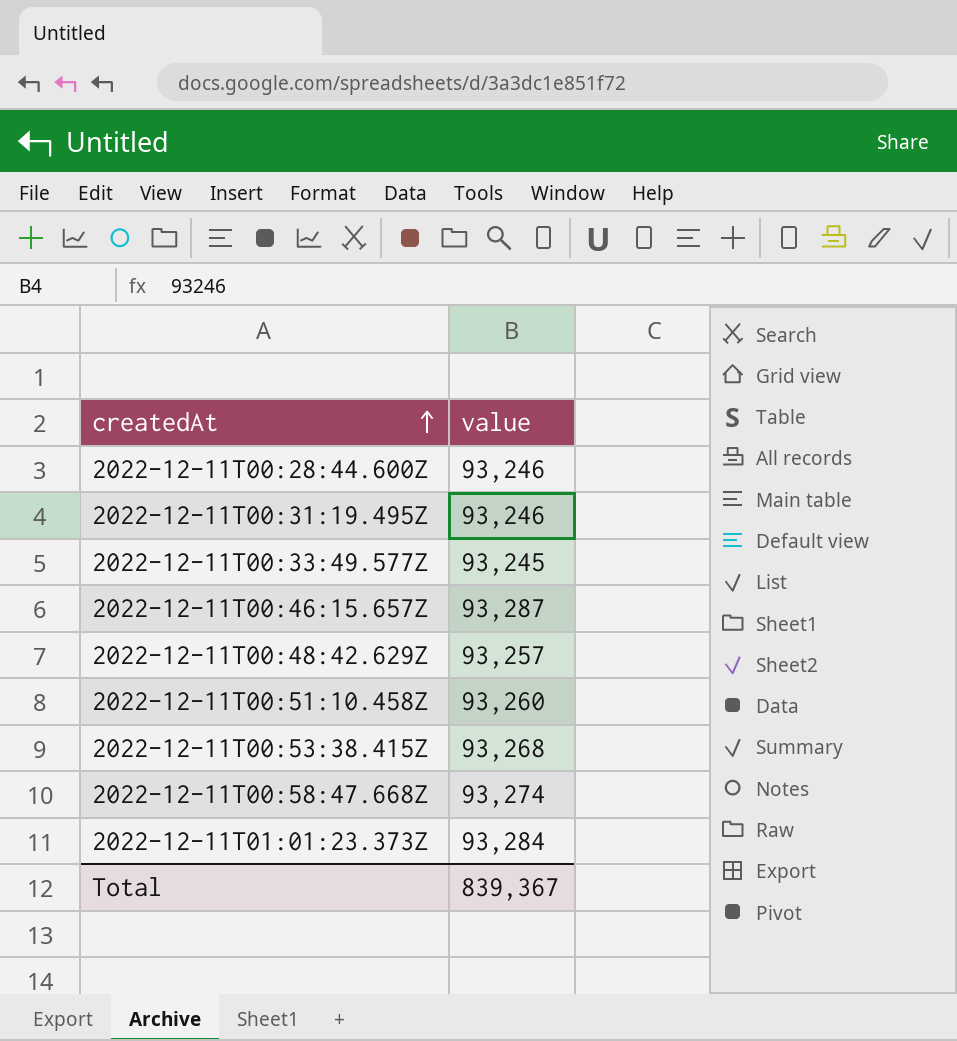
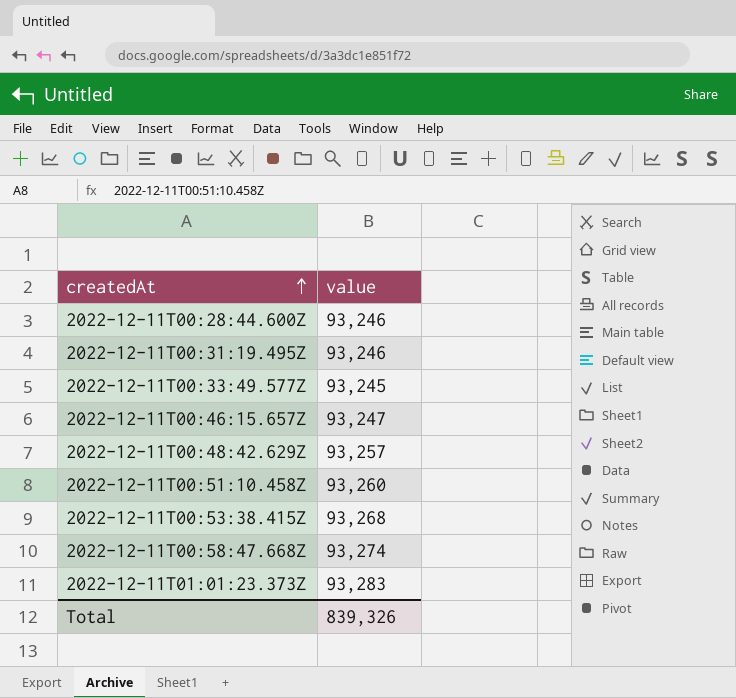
2022-12-11T00:46:15.657Z | value: 93,287 -> 93,247
2022-12-11T01:01:23.373Z | value: 93,284 -> 93,283
Total | value: 839,367 -> 839,326

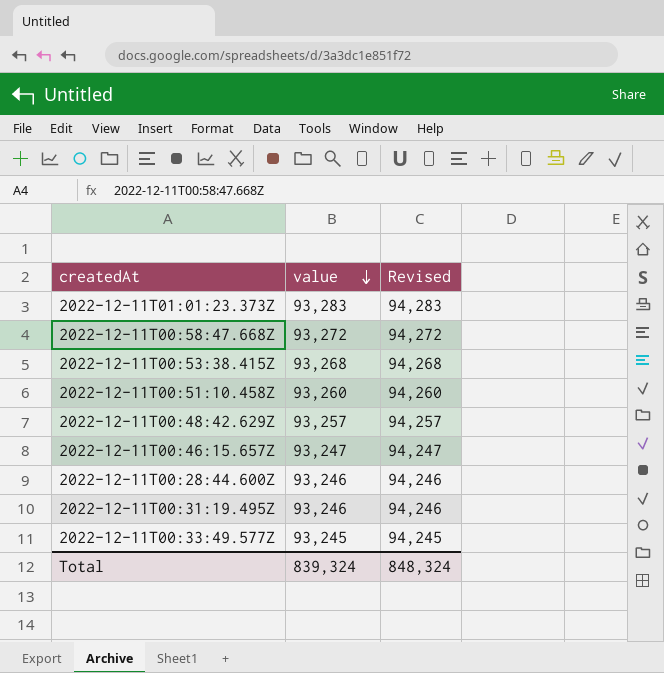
row order: createdAt ascending -> value descending
column Revised | formula: none -> [value] + 1000
2022-12-11T00:58:47.668Z | value: 93,274 -> 93,272
Total | value: 839,326 -> 839,324

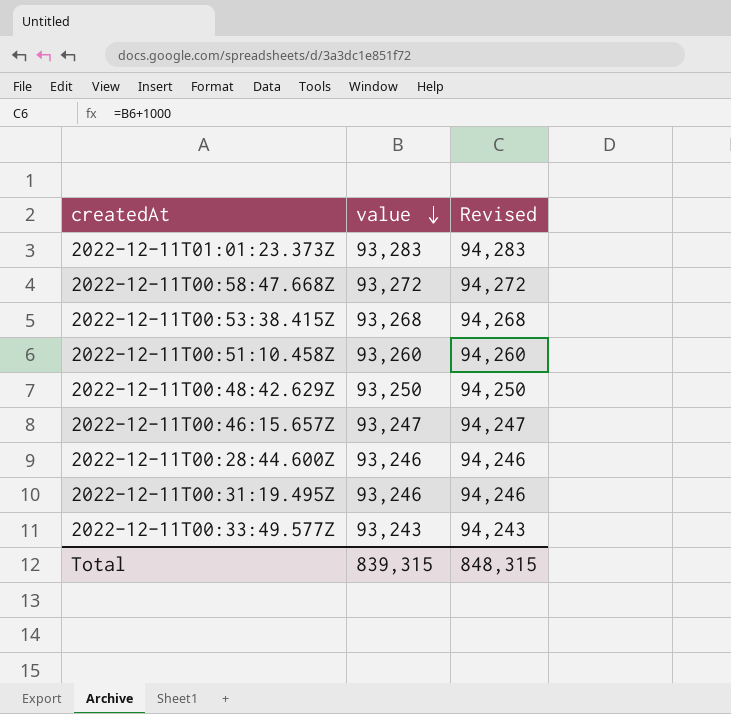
2022-12-11T00:48:42.629Z | value: 93,257 -> 93,250
2022-12-11T00:48:42.629Z | Revised: 94,257 -> 94,250
2022-12-11T00:33:49.577Z | value: 93,245 -> 93,243
2022-12-11T00:33:49.577Z | Revised: 94,245 -> 94,243
Total | value: 839,324 -> 839,315
Total | Revised: 848,324 -> 848,315

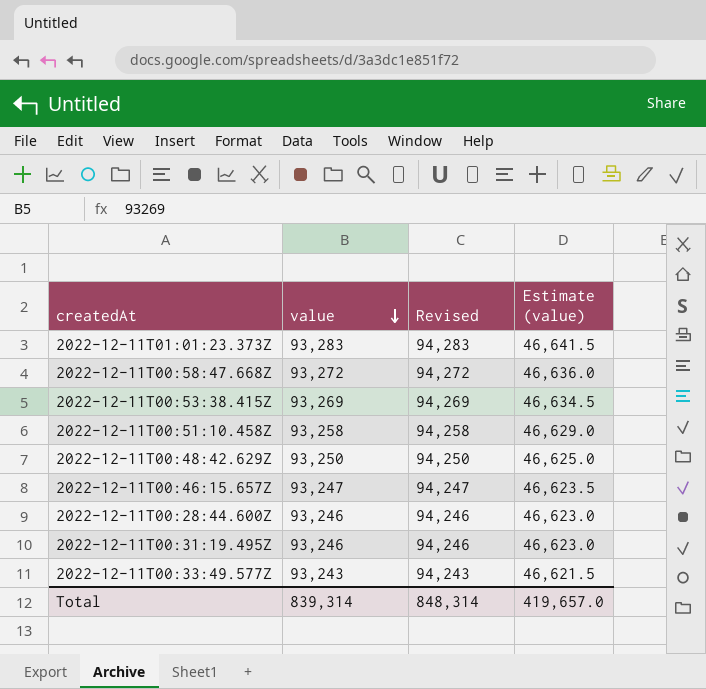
column Estimate (value) | formula: none -> [value] * 0.5
2022-12-11T00:53:38.415Z | value: 93,268 -> 93,269
2022-12-11T00:53:38.415Z | Revised: 94,268 -> 94,269
2022-12-11T00:51:10.458Z | value: 93,260 -> 93,258
2022-12-11T00:51:10.458Z | Revised: 94,260 -> 94,258
Total | value: 839,315 -> 839,314
Total | Revised: 848,315 -> 848,314

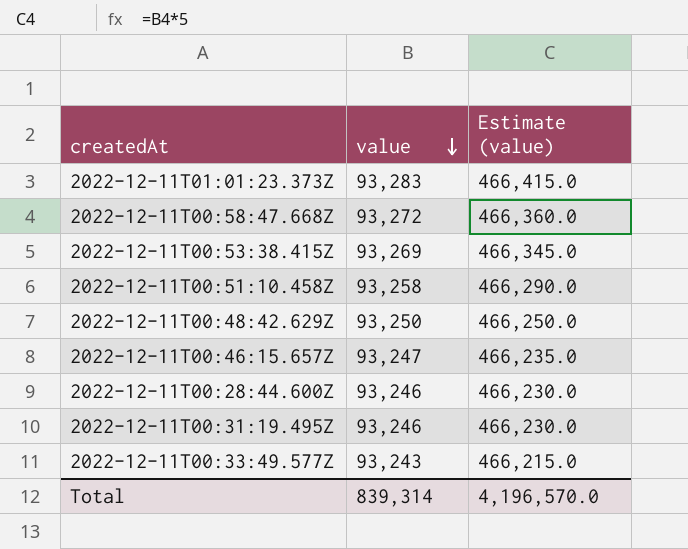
column Revised | formula: [value] + 1000 -> none
column Estimate (value) | formula: [value] * 0.5 -> [value] * 5
Total | Estimate (value): 419,657.0 -> 4,196,570.0

